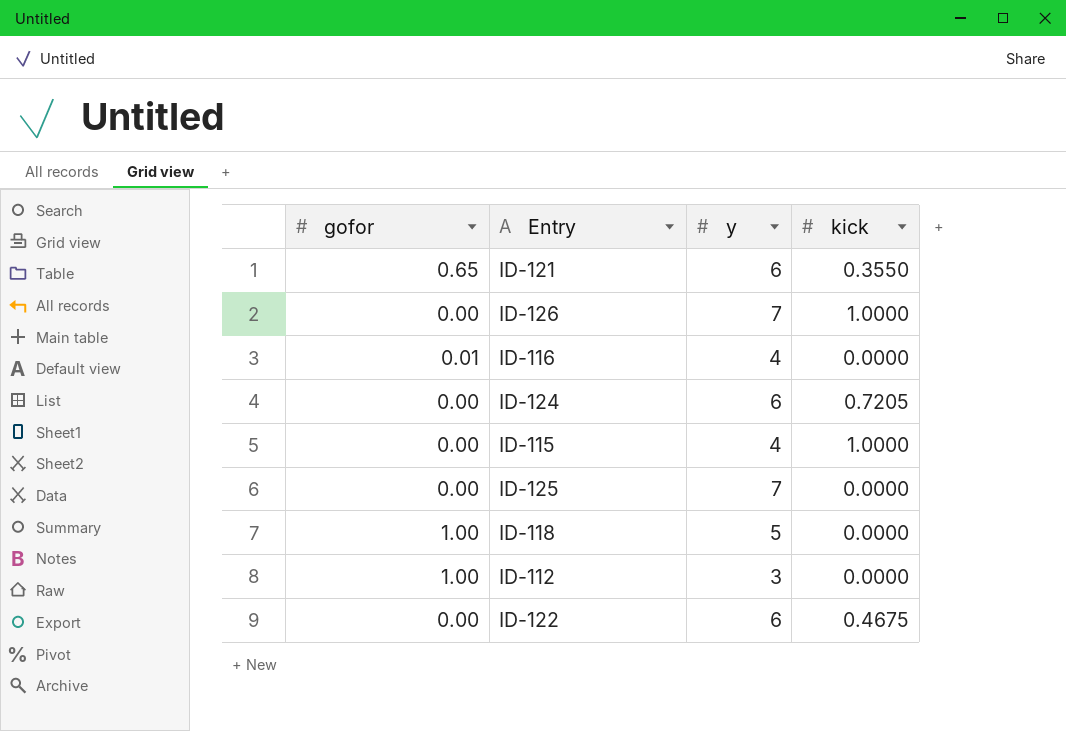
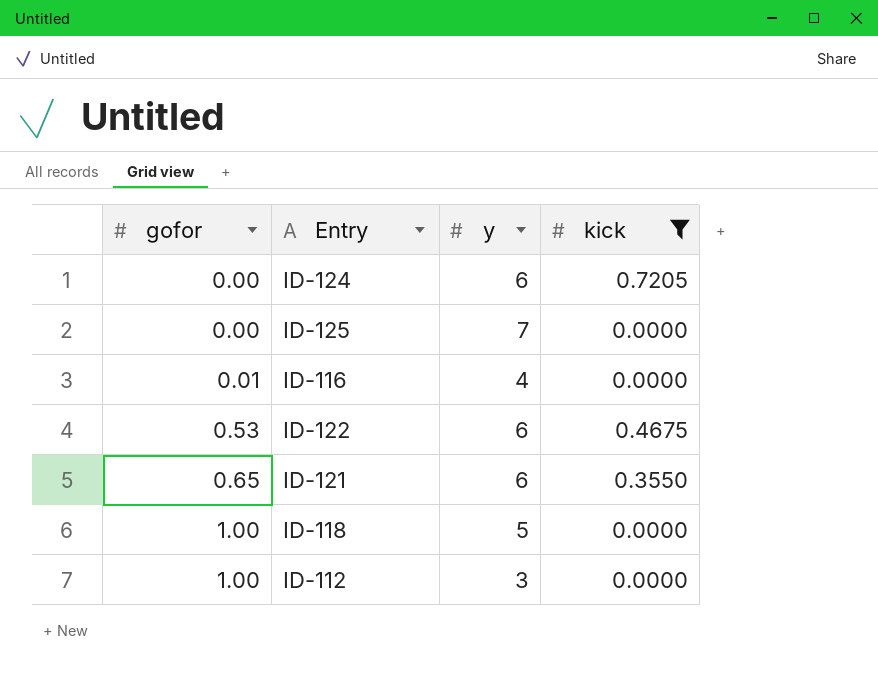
filter: none -> kick != 1.0000
row order: none -> gofor ascending
ID-122 | gofor: 0.00 -> 0.53

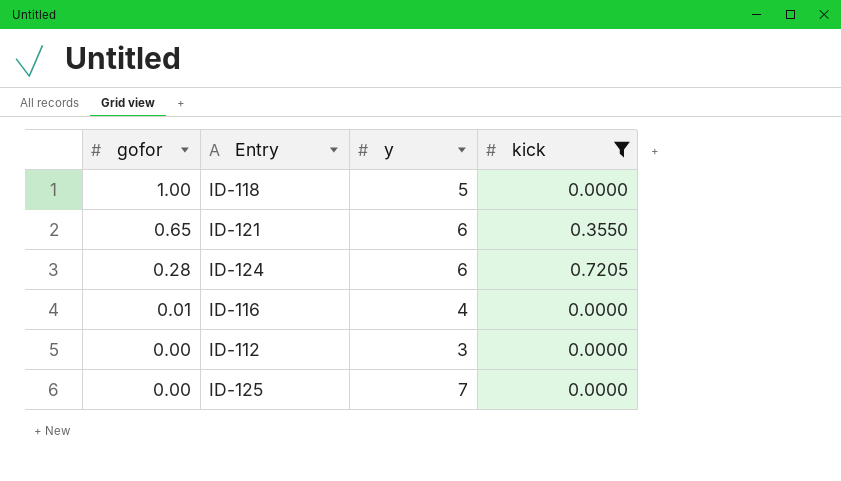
row order: gofor ascending -> gofor descending
row ID-122: 0.53 | 6 | 0.4675 -> none
ID-124 | gofor: 0.00 -> 0.28
ID-112 | gofor: 1.00 -> 0.00

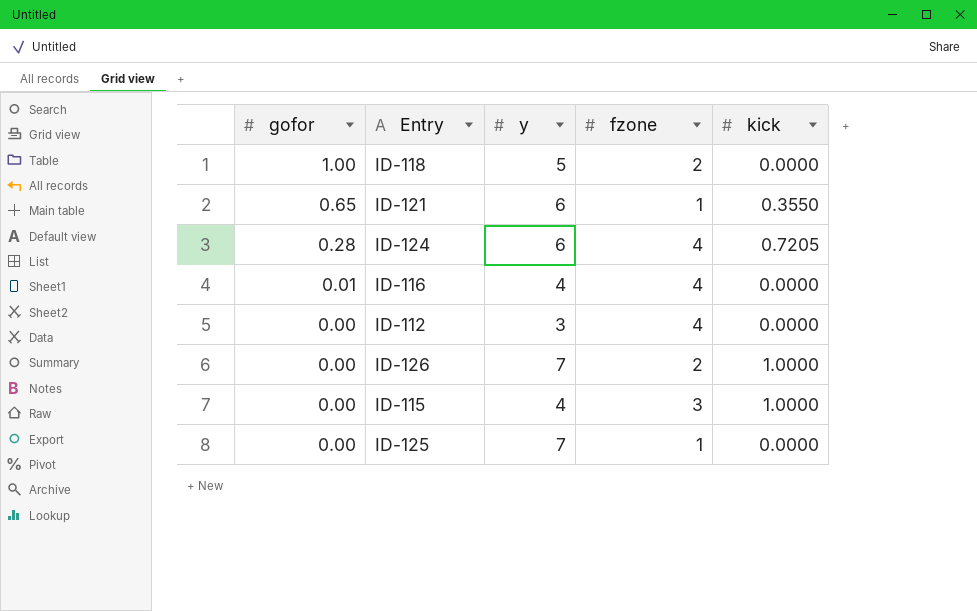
filter: kick != 1.0000 -> none
column fzone | position: none -> 4

